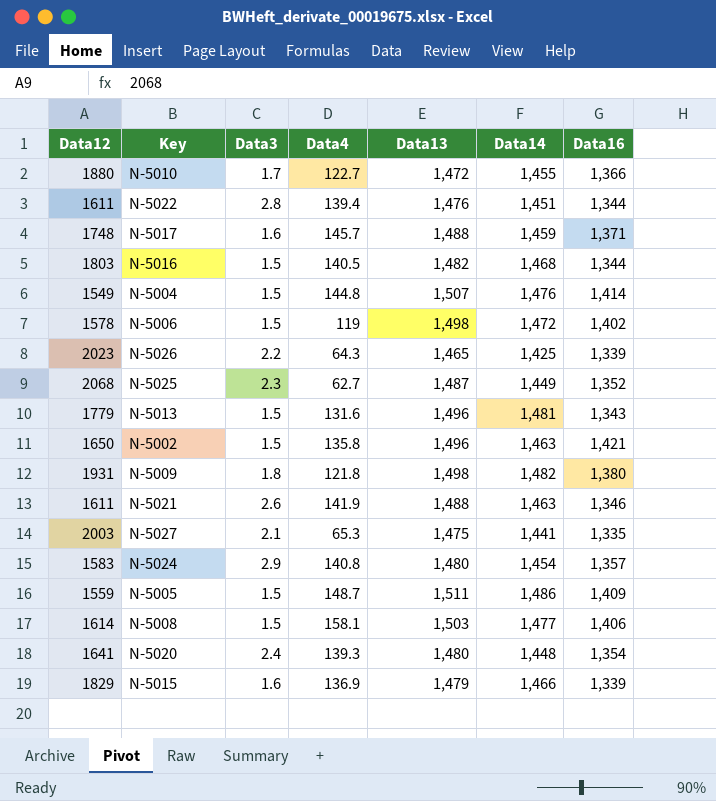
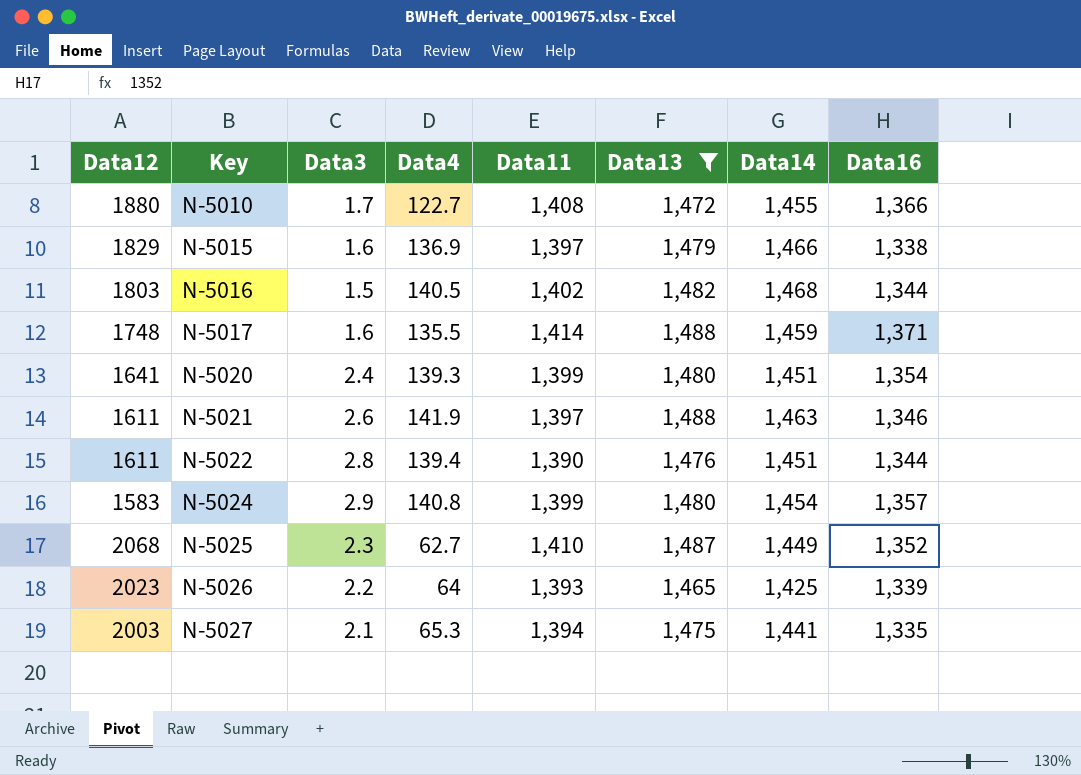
filter: none -> Data13 <= 1,488
row order: none -> Key ascending
column Data11 | position: none -> 5
N-5015 | Data16: 1,339 -> 1,338
N-5017 | Data4: 145.7 -> 135.5
N-5020 | Data14: 1,448 -> 1,451
N-5026 | Data4: 64.3 -> 64

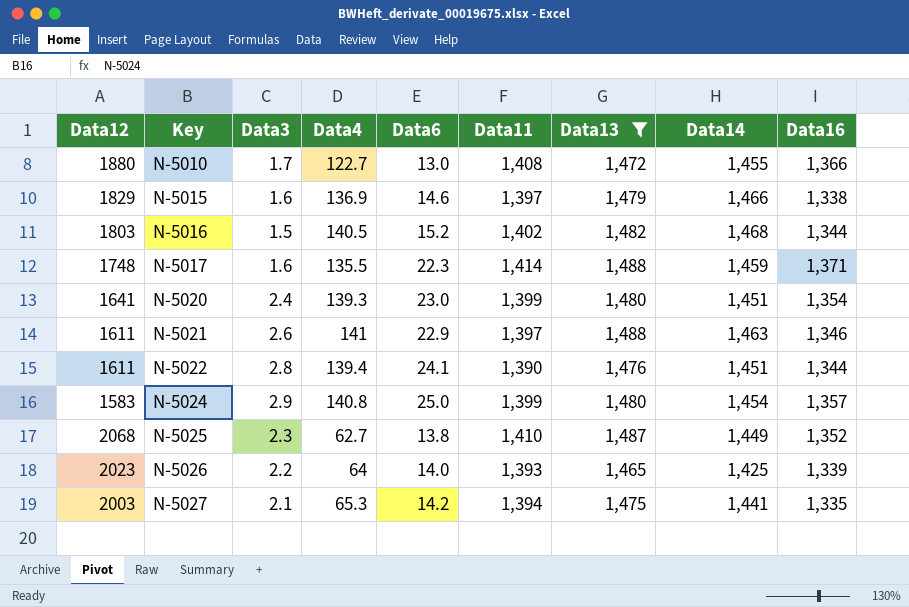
column Data6 | position: none -> 5
N-5021 | Data4: 141.9 -> 141

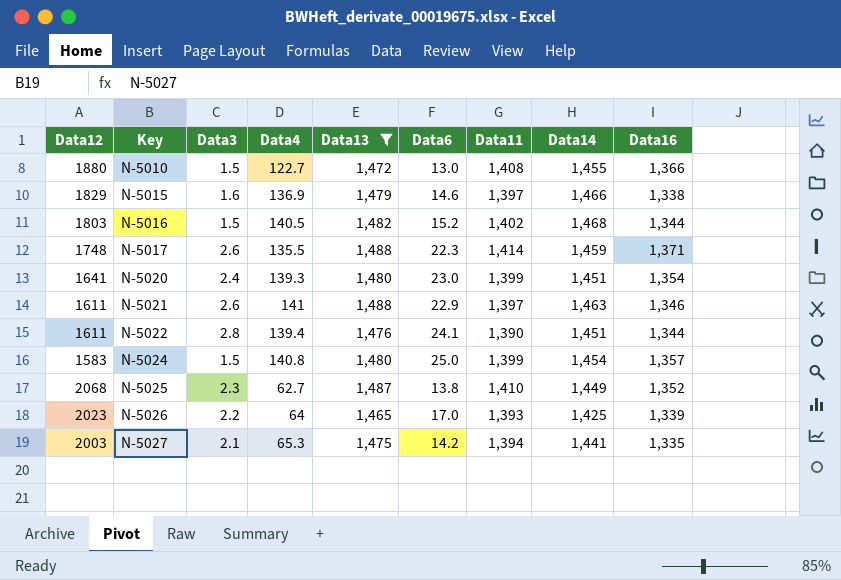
column Data13 | position: 7 -> 5
N-5010 | Data3: 1.7 -> 1.5
N-5017 | Data3: 1.6 -> 2.6
N-5024 | Data3: 2.9 -> 1.5
N-5026 | Data6: 14.0 -> 17.0

